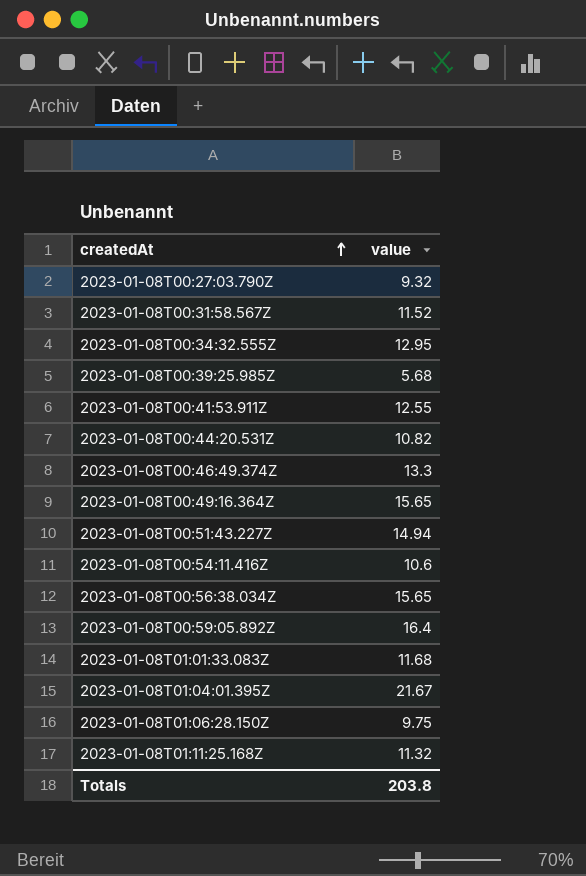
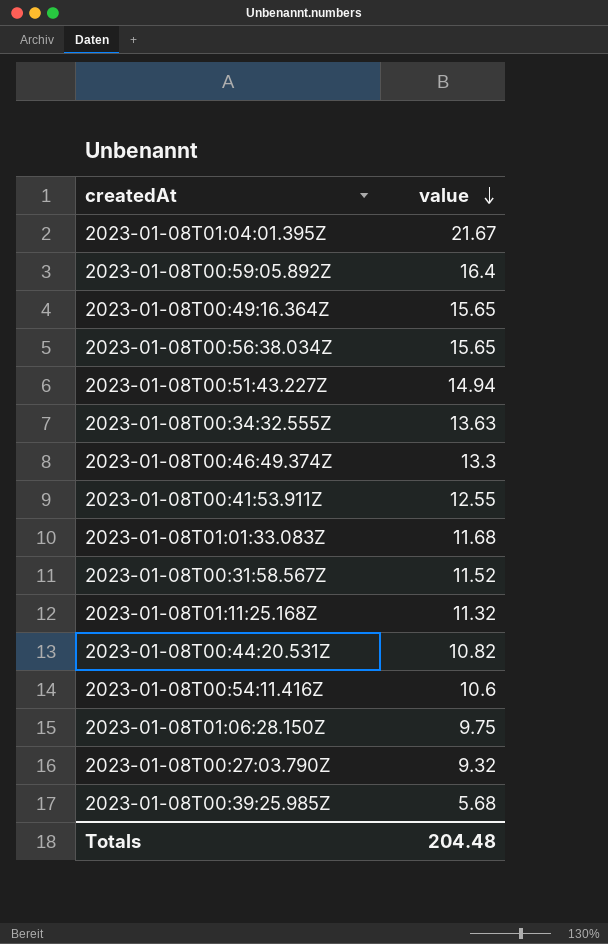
row order: createdAt ascending -> value descending
2023-01-08T00:34:32.555Z | value: 12.95 -> 13.63
Totals | value: 203.8 -> 204.48

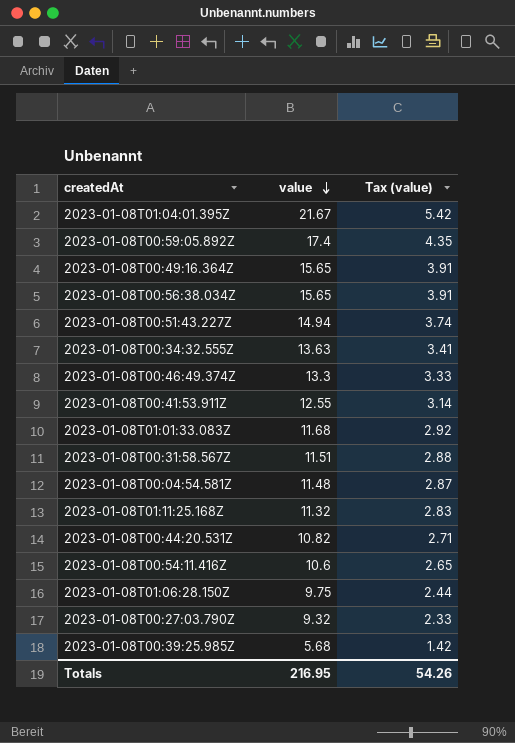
column Tax (value) | formula: none -> [value] * 0.25
2023-01-08T00:59:05.892Z | value: 16.4 -> 17.4
2023-01-08T00:31:58.567Z | value: 11.52 -> 11.51
row 2023-01-08T00:04:54.581Z: none -> 11.48 | 2.87
Totals | value: 204.48 -> 216.95

